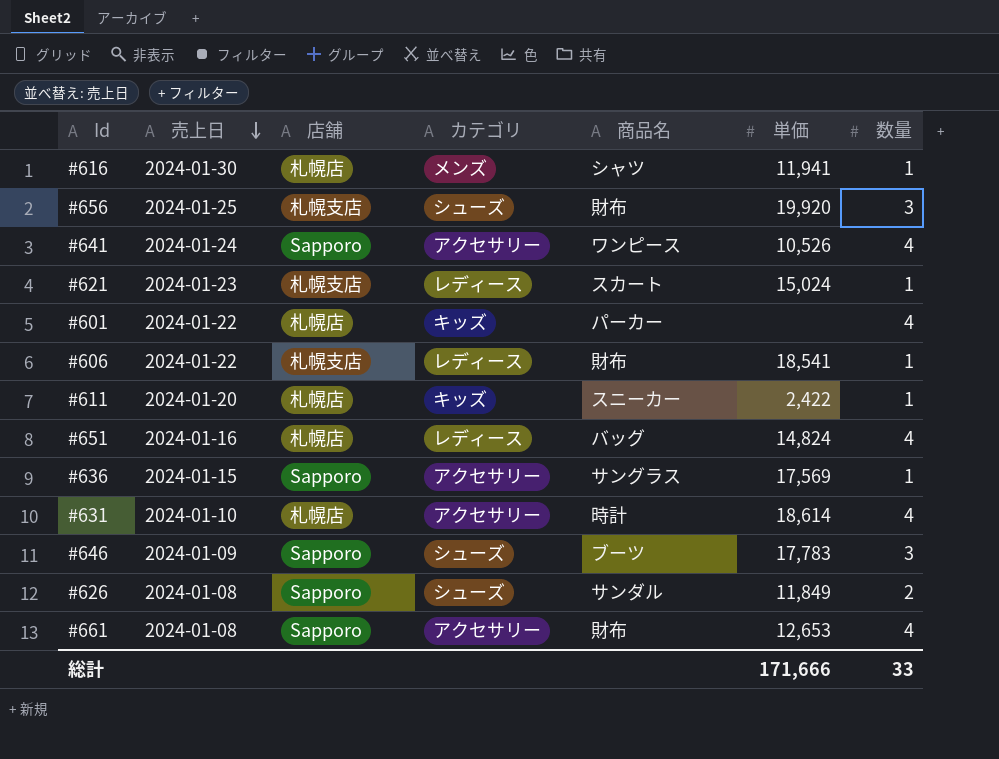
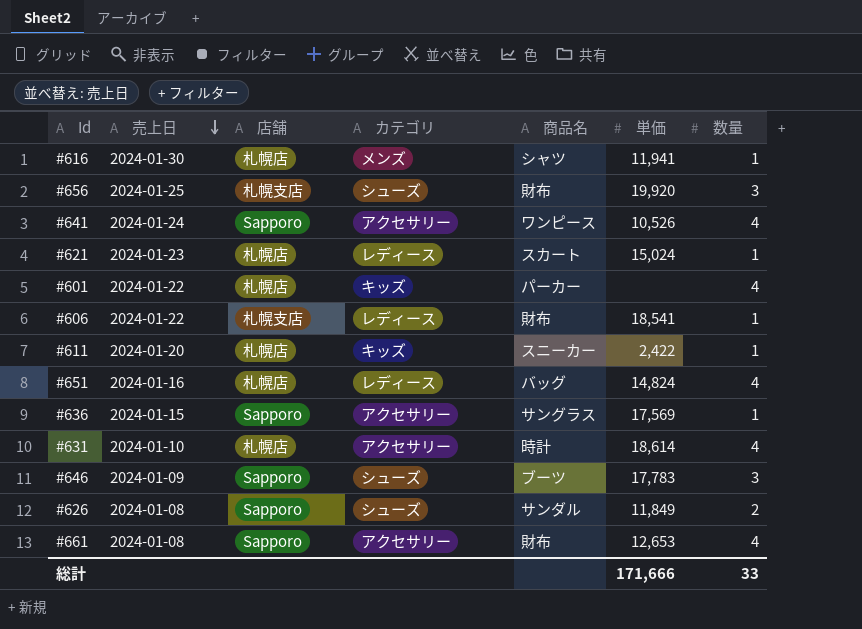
#621 | 店舗: 札幌支店 -> 札幌店

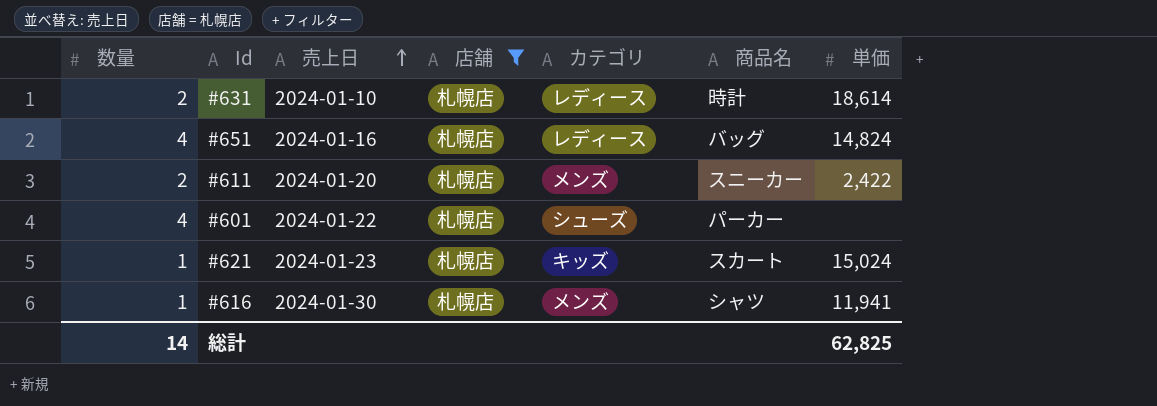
filter: none -> 店舗 = 札幌店
row order: 売上日 descending -> 売上日 ascending
column 数量 | position: 7 -> 1
#631 | 数量: 4 -> 2
#631 | カテゴリ: アクセサリー -> レディース
#611 | 数量: 1 -> 2
#611 | カテゴリ: キッズ -> メンズ
#601 | カテゴリ: キッズ -> シューズ
#621 | カテゴリ: レディース -> キッズ
総計 | 数量: 33 -> 14
総計 | 単価: 171,666 -> 62,825

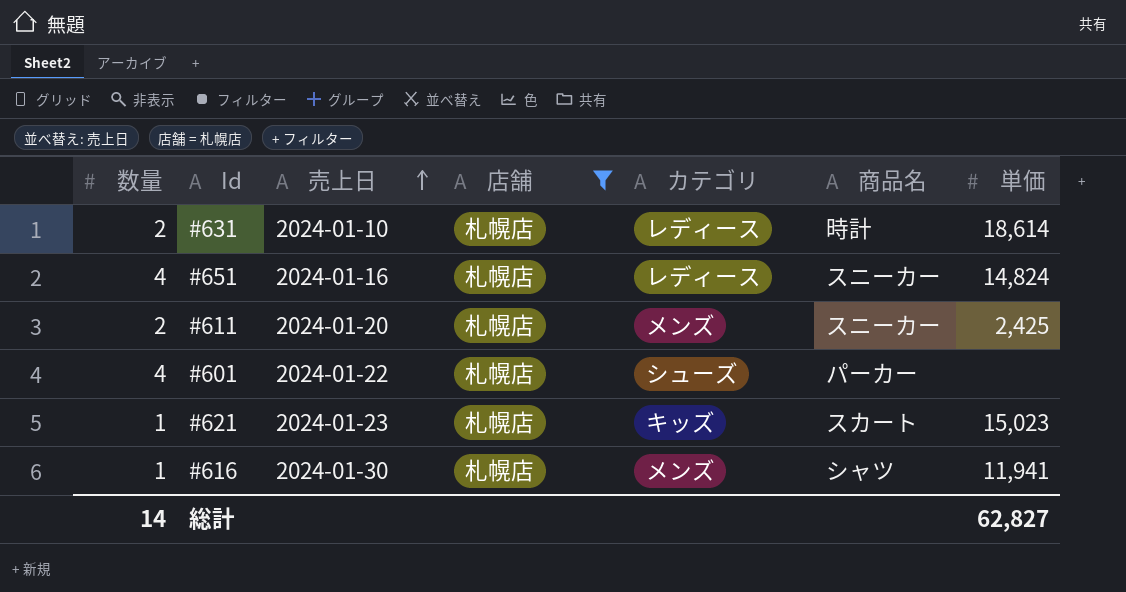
#651 | 商品名: バッグ -> スニーカー
#611 | 単価: 2,422 -> 2,425
#621 | 単価: 15,024 -> 15,023
総計 | 単価: 62,825 -> 62,827

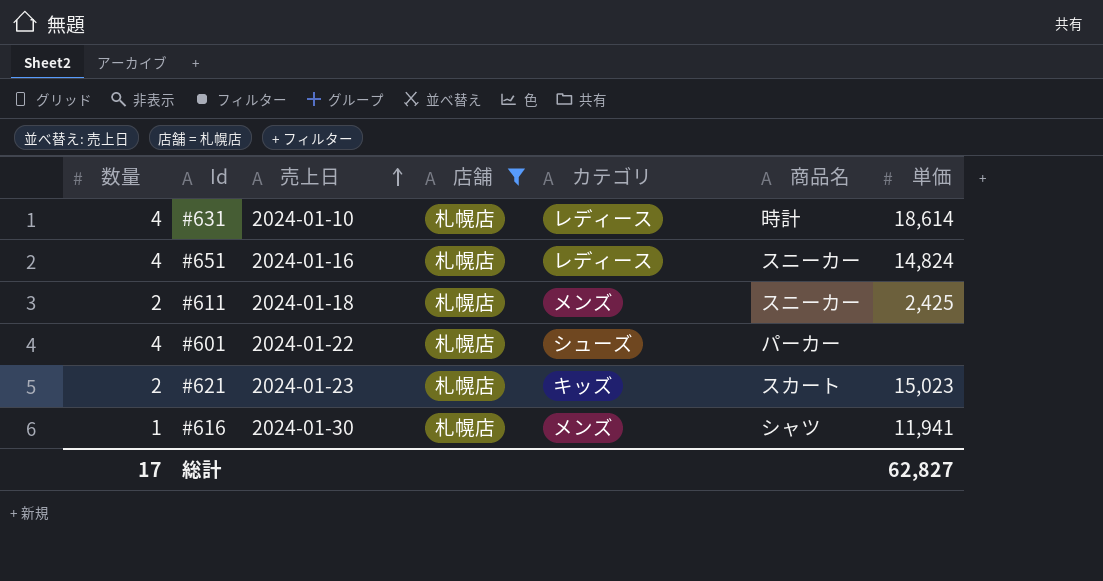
#631 | 数量: 2 -> 4
#611 | 売上日: 2024-01-20 -> 2024-01-18
#621 | 数量: 1 -> 2
総計 | 数量: 14 -> 17

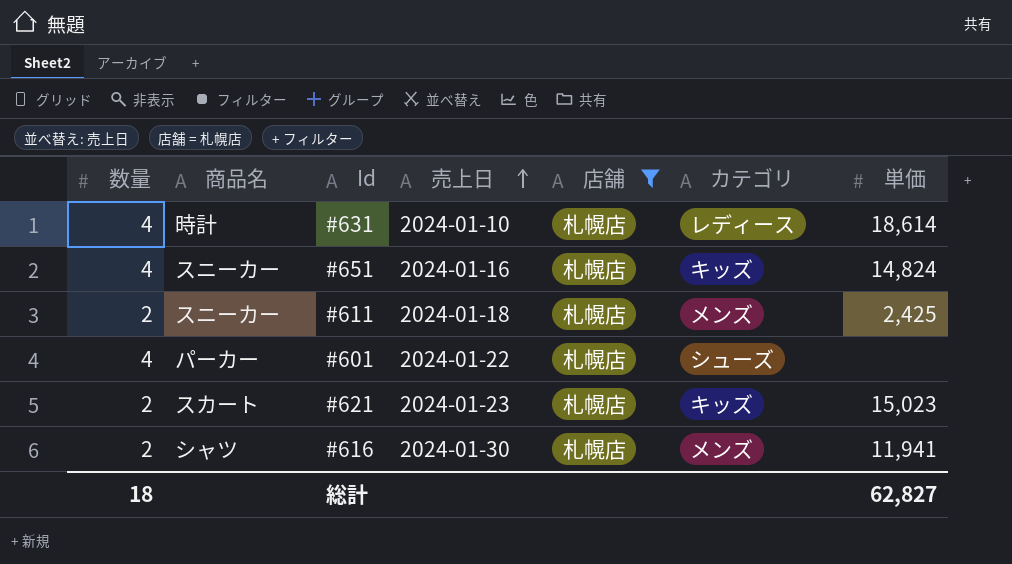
column 商品名 | position: 6 -> 2
#651 | カテゴリ: レディース -> キッズ
#616 | 数量: 1 -> 2
総計 | 数量: 17 -> 18

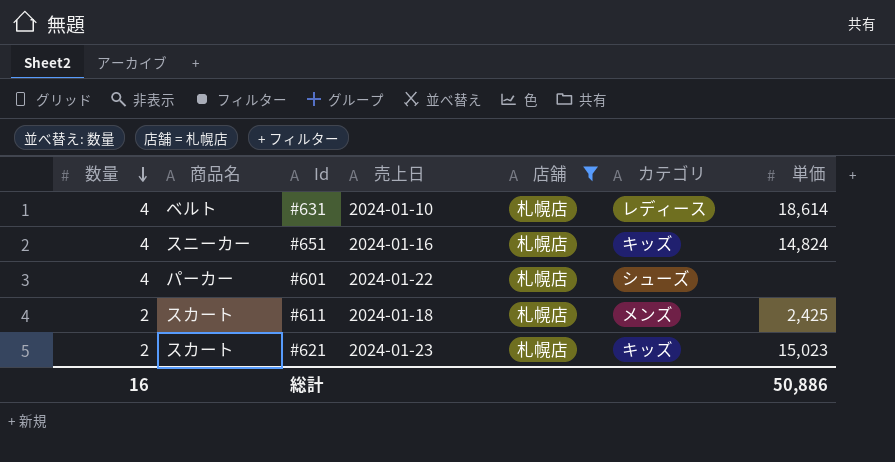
row order: 売上日 ascending -> 数量 descending
row #616: 2 | シャツ | 2024-01-30 | 札幌店 | メンズ | 11,941 -> none
#631 | 商品名: 時計 -> ベルト
#611 | 商品名: スニーカー -> スカート
総計 | 数量: 18 -> 16
総計 | 単価: 62,827 -> 50,886

